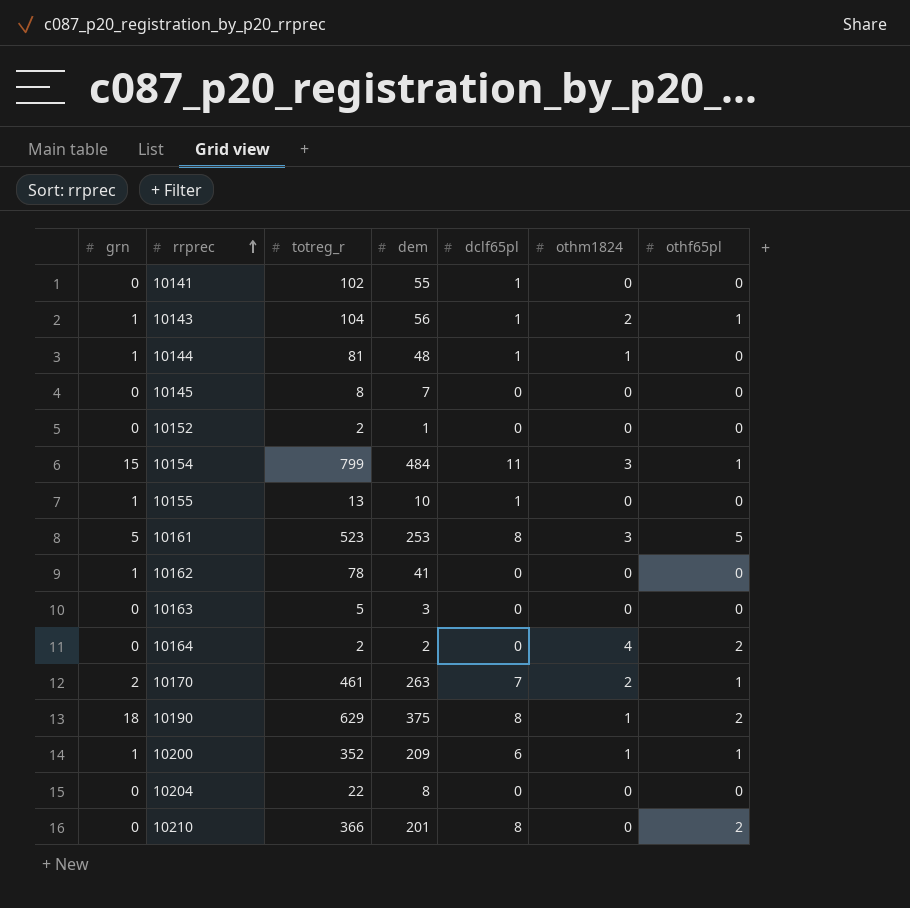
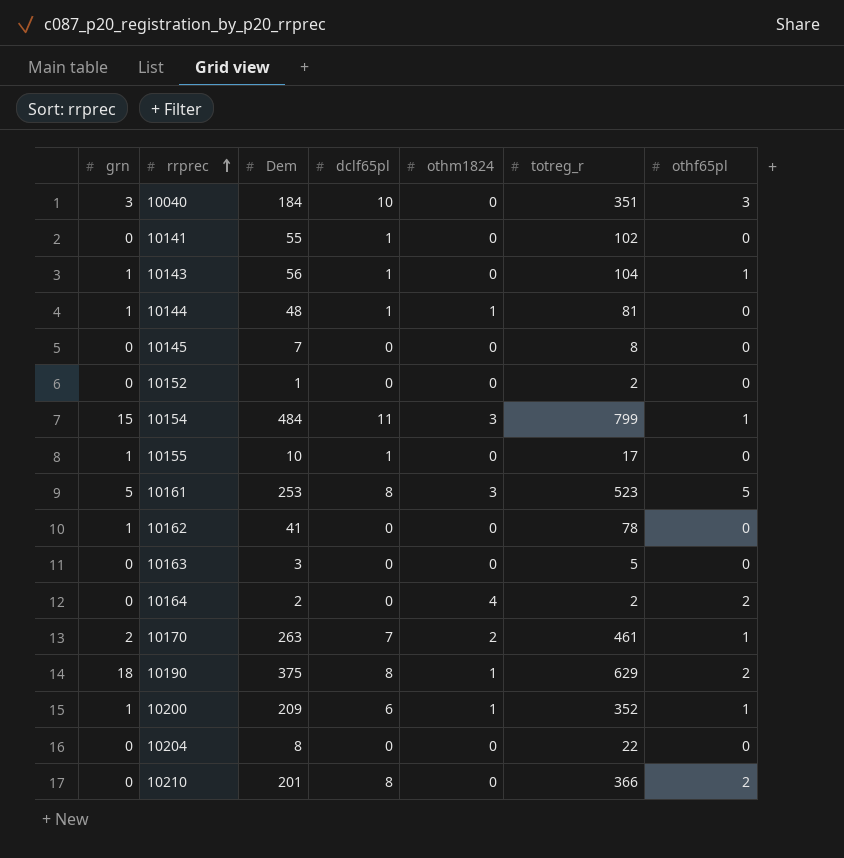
column name: dem -> Dem
column totreg_r | position: 3 -> 6
row 10040: none -> 3 | 184 | 10 | 0 | 351 | 3
10143 | othm1824: 2 -> 0
10155 | totreg_r: 13 -> 17

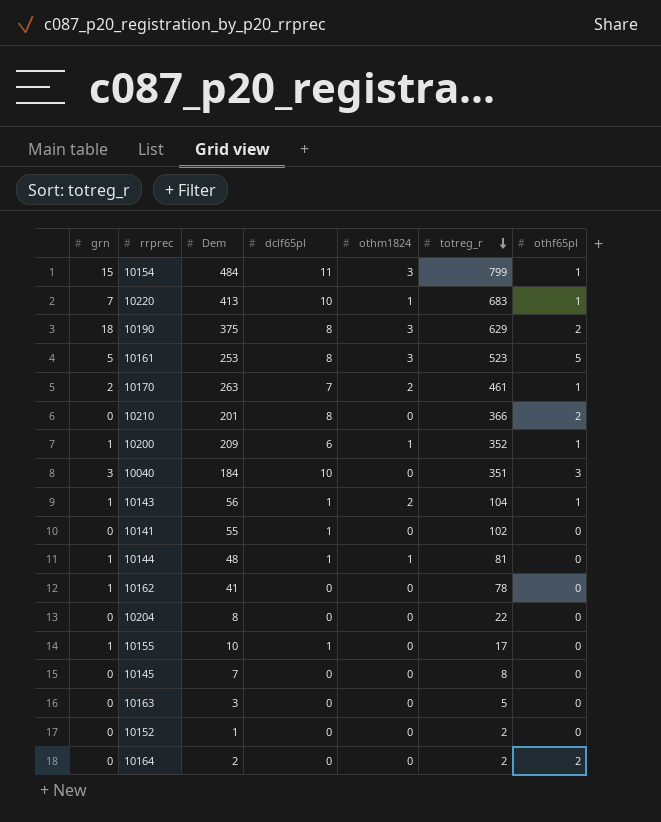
row order: rrprec ascending -> totreg_r descending
row 10220: none -> 7 | 413 | 10 | 1 | 683 | 1
10190 | othm1824: 1 -> 3
10143 | othm1824: 0 -> 2
10164 | othm1824: 4 -> 0

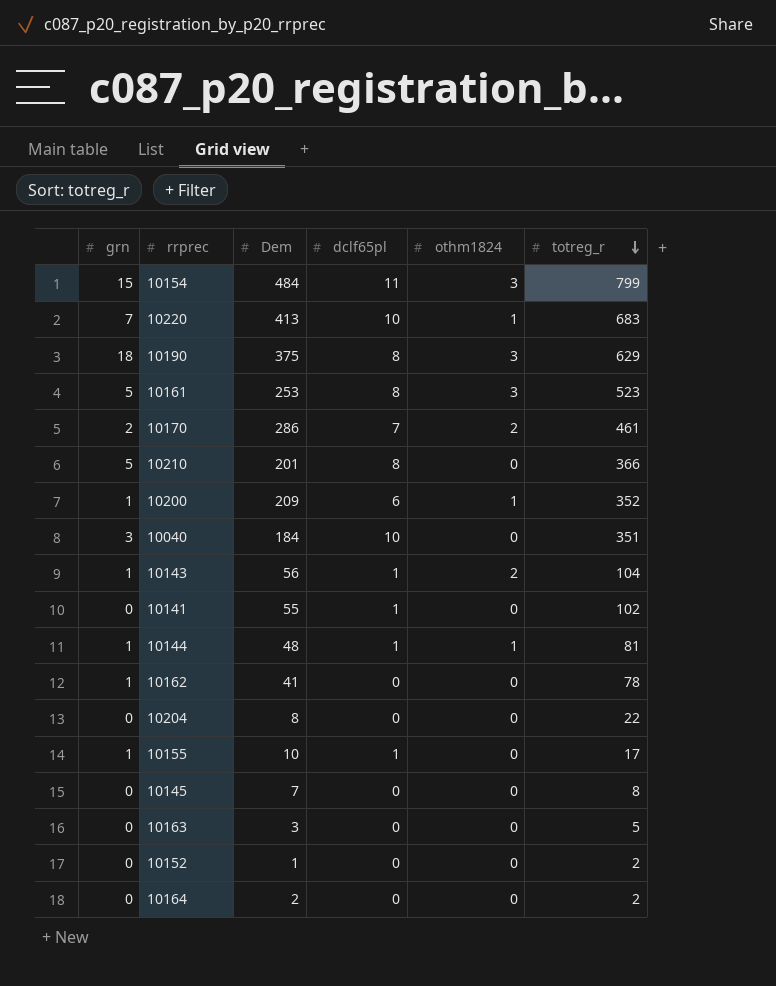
column othf65pl | position: 7 -> none
10170 | Dem: 263 -> 286
10210 | grn: 0 -> 5

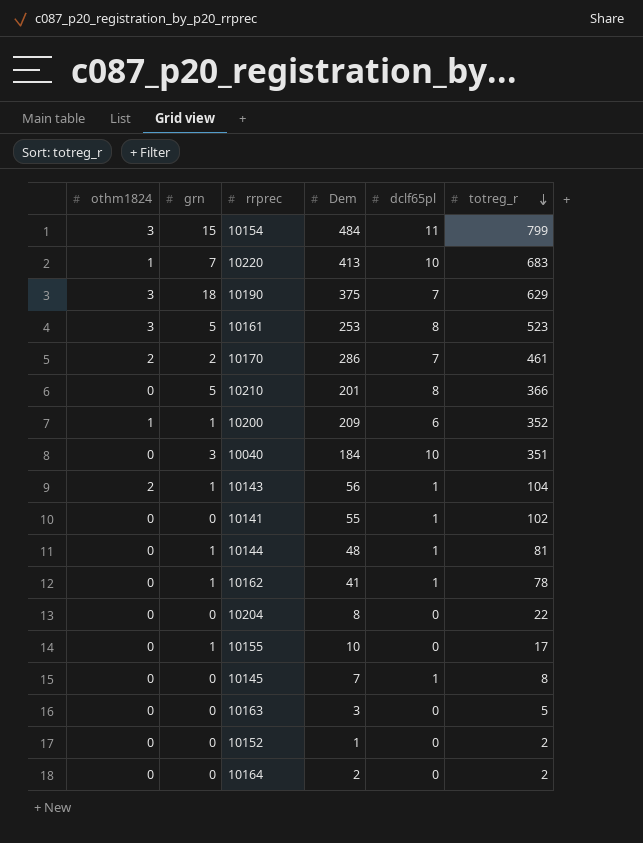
column othm1824 | position: 5 -> 1
10190 | dclf65pl: 8 -> 7
10144 | othm1824: 1 -> 0
10162 | dclf65pl: 0 -> 1
10155 | dclf65pl: 1 -> 0
10145 | dclf65pl: 0 -> 1

